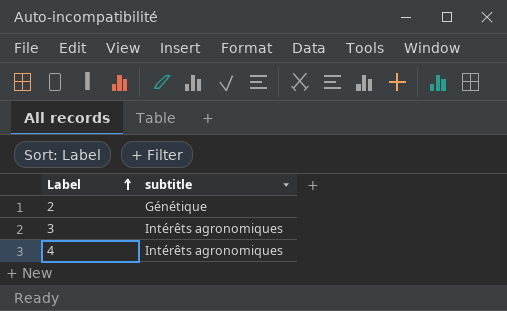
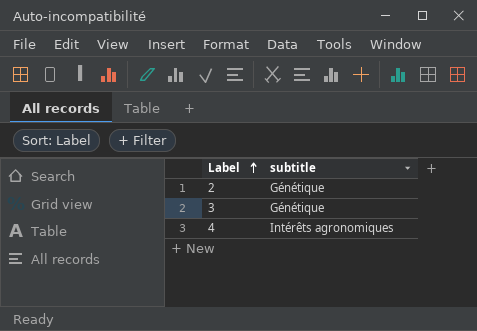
3 | subtitle: Intérêts agronomiques -> Génétique

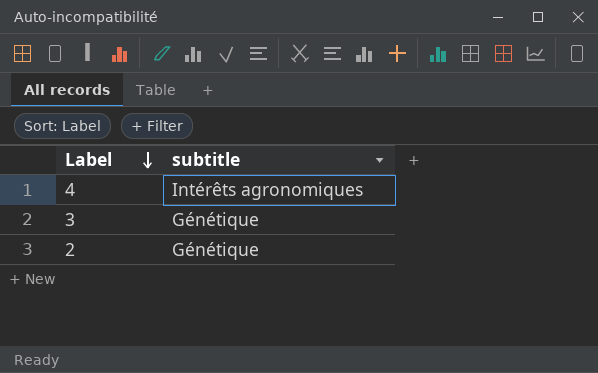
row order: Label ascending -> Label descending

